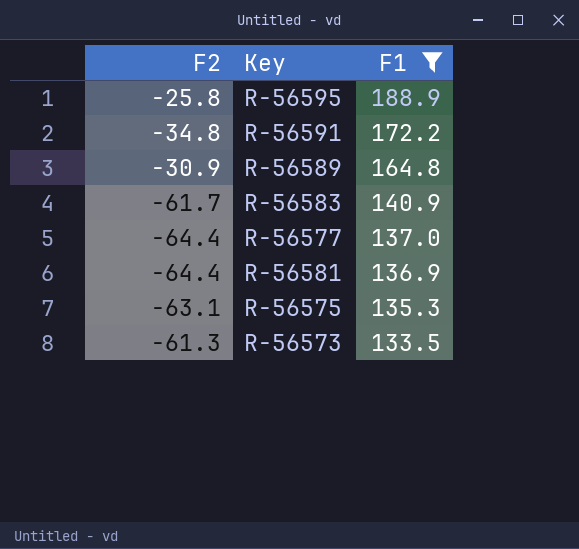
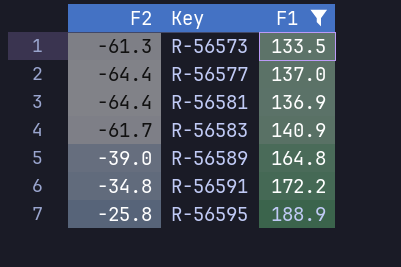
row order: F1 descending -> Key ascending
row R-56575: -63.1 | 135.3 -> none
R-56589 | F2: -30.9 -> -39.0

